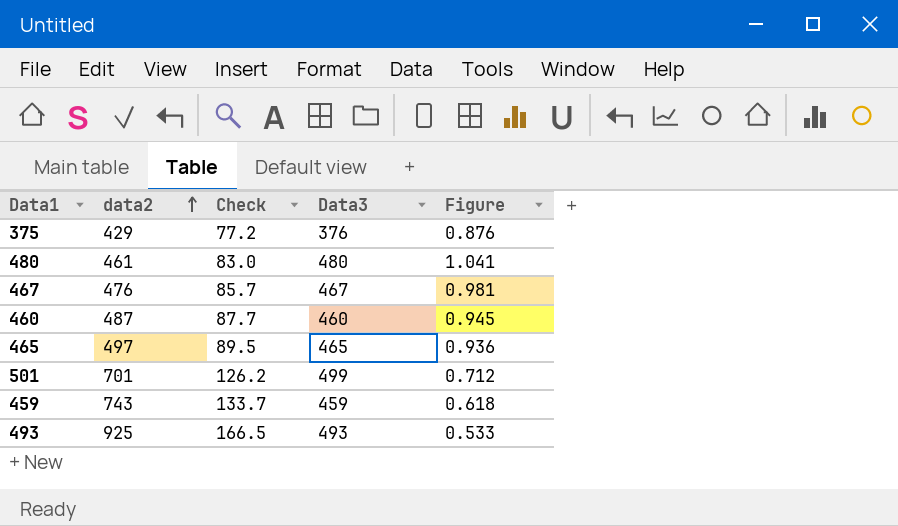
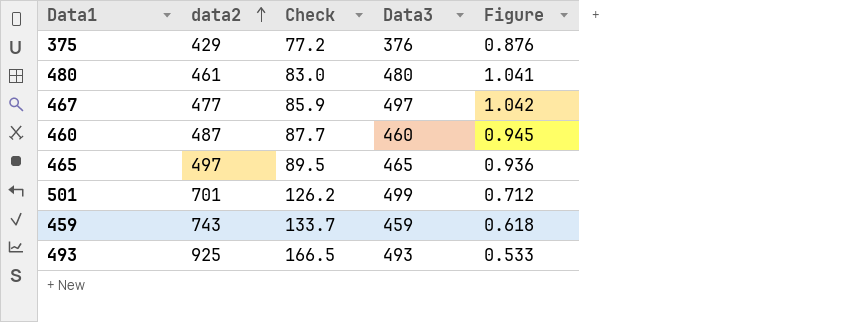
467 | data2: 476 -> 477
467 | Check: 85.7 -> 85.9
467 | Data3: 467 -> 497
467 | Figure: 0.981 -> 1.042

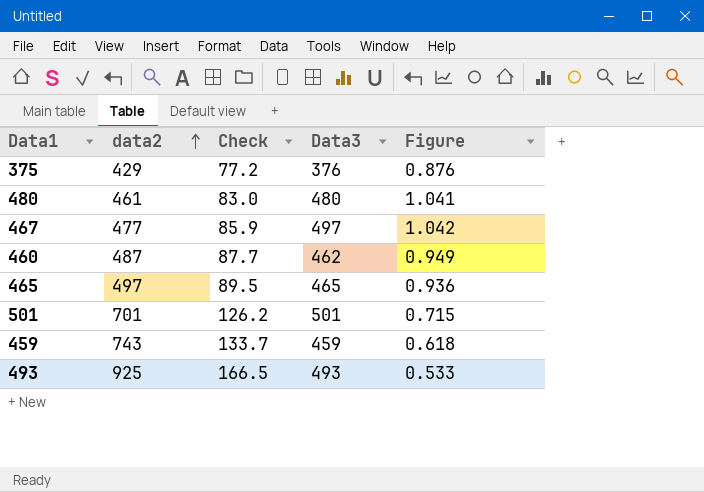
460 | Data3: 460 -> 462
460 | Figure: 0.945 -> 0.949
501 | Data3: 499 -> 501
501 | Figure: 0.712 -> 0.715

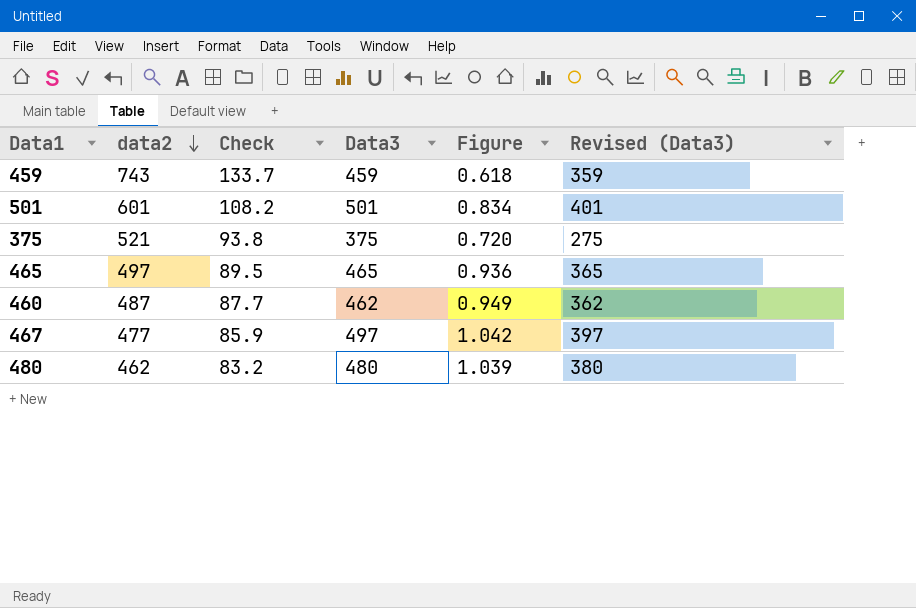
row order: data2 ascending -> data2 descending
column Revised (Data3) | formula: none -> [Data3] - 100
row 493: 925 | 166.5 | 493 | 0.533 -> none
501 | data2: 701 -> 601
501 | Check: 126.2 -> 108.2
501 | Figure: 0.715 -> 0.834
375 | data2: 429 -> 521
375 | Check: 77.2 -> 93.8
375 | Data3: 376 -> 375
375 | Figure: 0.876 -> 0.720
480 | data2: 461 -> 462
480 | Check: 83.0 -> 83.2
480 | Figure: 1.041 -> 1.039

